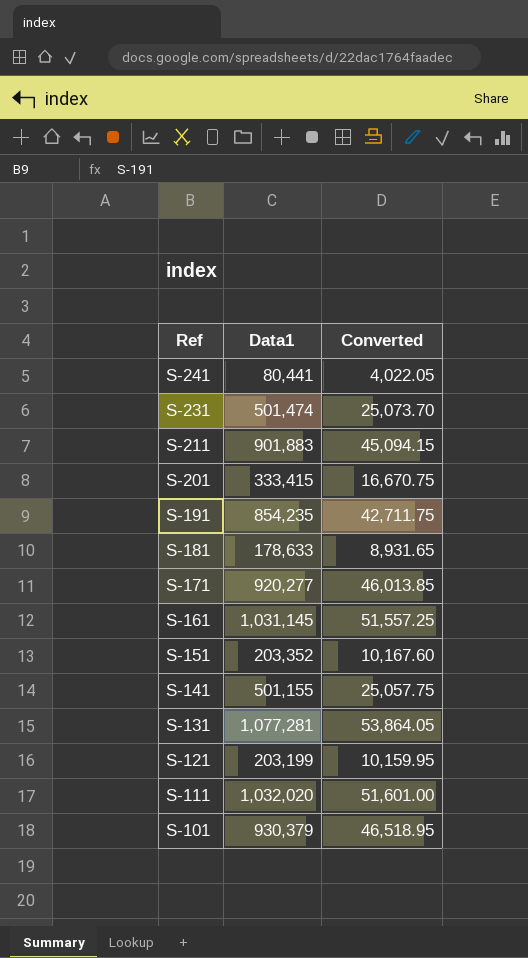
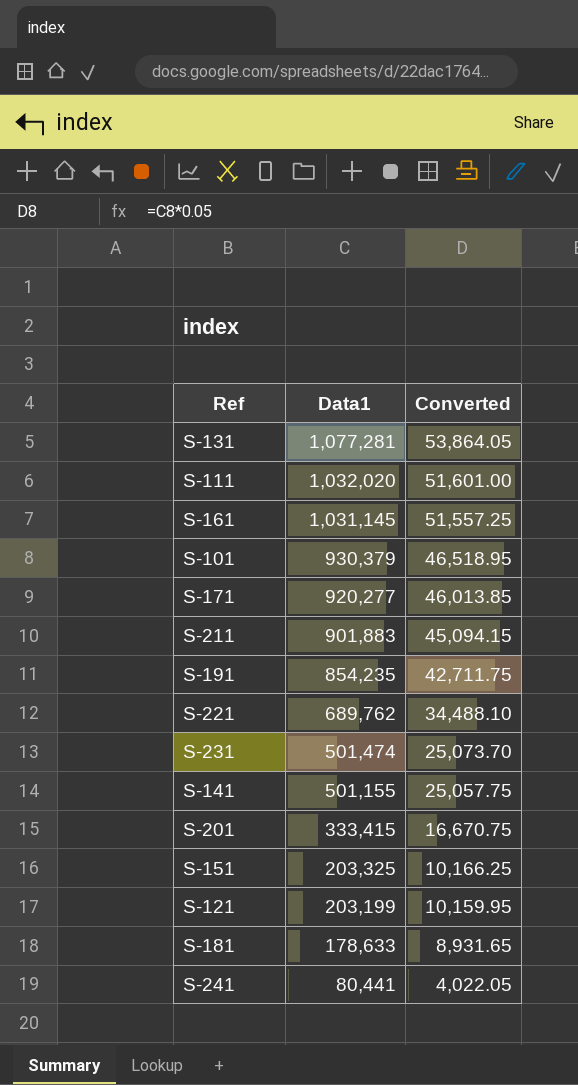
row order: Ref descending -> Data1 descending
row S-221: none -> 689,762 | 34,488.10
S-151 | Data1: 203,352 -> 203,325
S-151 | Converted: 10,167.60 -> 10,166.25

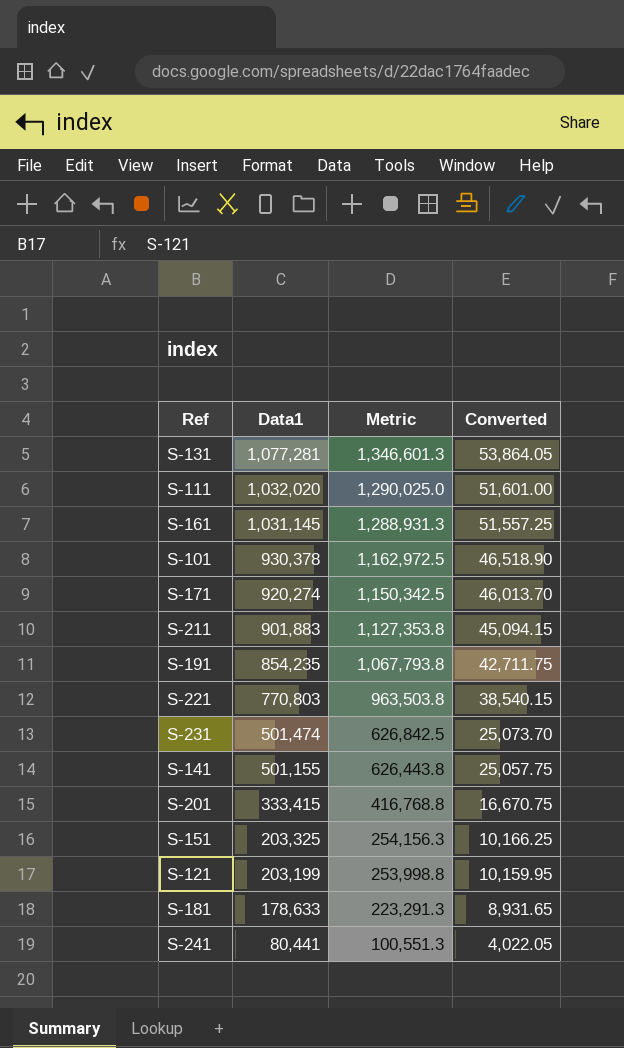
column Metric | formula: none -> [Data1] * 1.25
S-101 | Data1: 930,379 -> 930,378
S-101 | Converted: 46,518.95 -> 46,518.90
S-171 | Data1: 920,277 -> 920,274
S-171 | Converted: 46,013.85 -> 46,013.70
S-221 | Data1: 689,762 -> 770,803
S-221 | Converted: 34,488.10 -> 38,540.15

